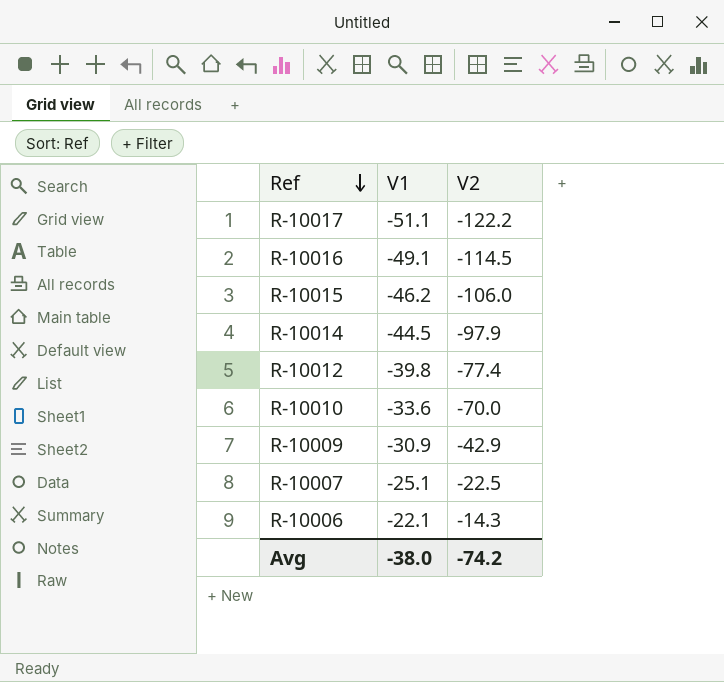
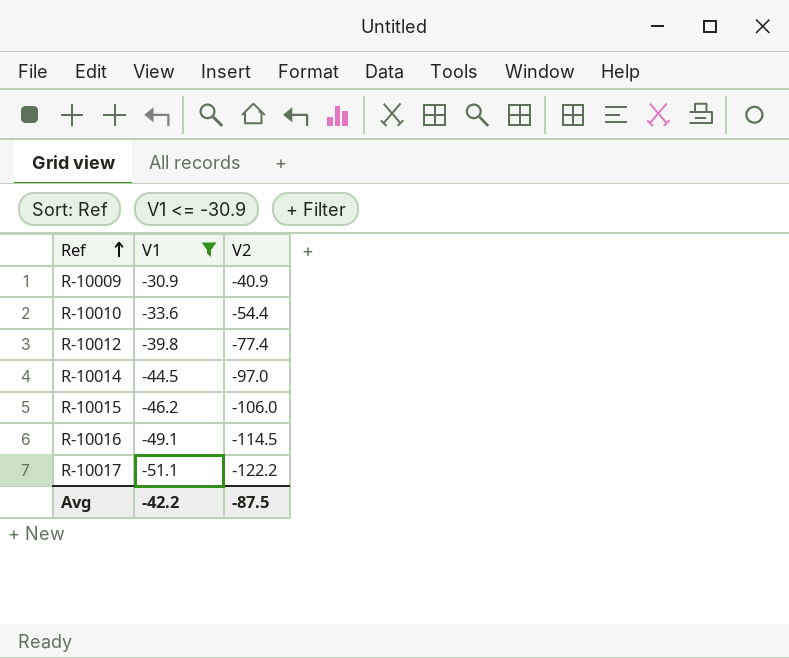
filter: none -> V1 <= -30.9
row order: Ref descending -> Ref ascending
R-10009 | V2: -42.9 -> -40.9
R-10010 | V2: -70.0 -> -54.4
R-10014 | V2: -97.9 -> -97.0
Avg | V1: -38.0 -> -42.2
Avg | V2: -74.2 -> -87.5

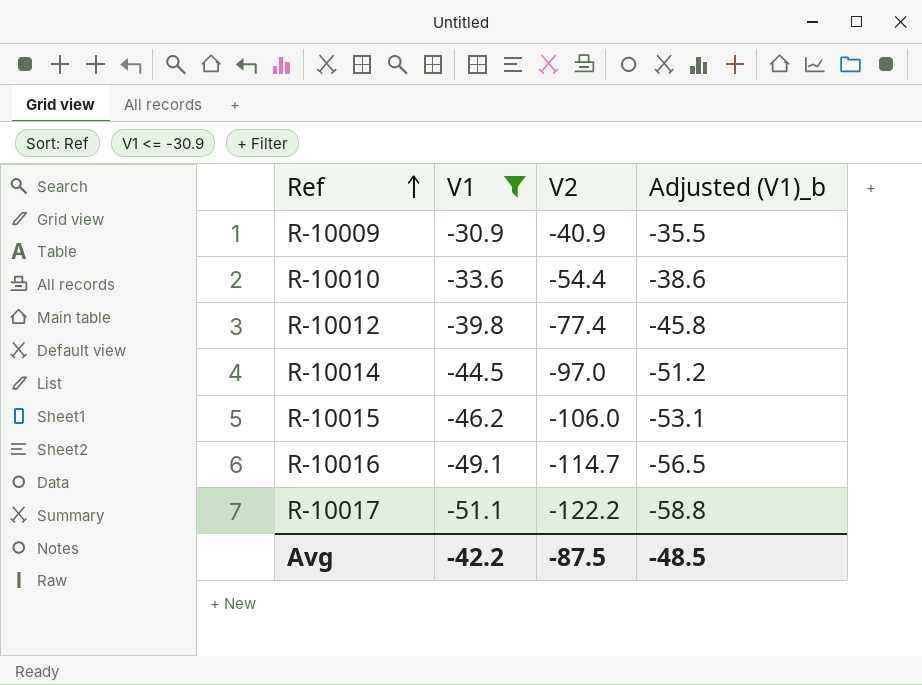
column Adjusted (V1)_b | formula: none -> [V1] * 1.15
R-10016 | V2: -114.5 -> -114.7

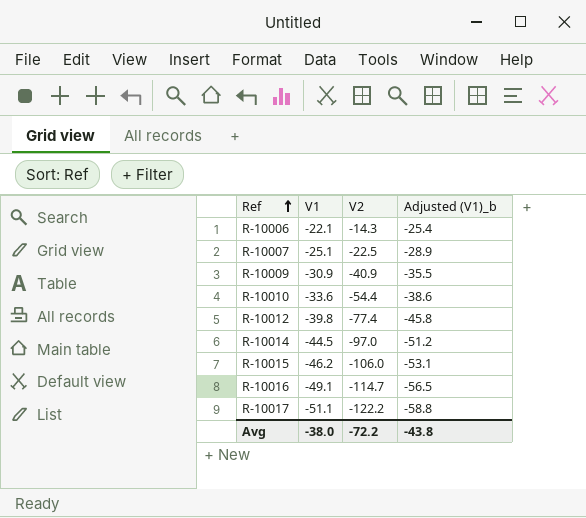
filter: V1 <= -30.9 -> none
Avg | V1: -42.2 -> -38.0
Avg | V2: -87.5 -> -72.2
Avg | Adjusted (V1)_b: -48.5 -> -43.8

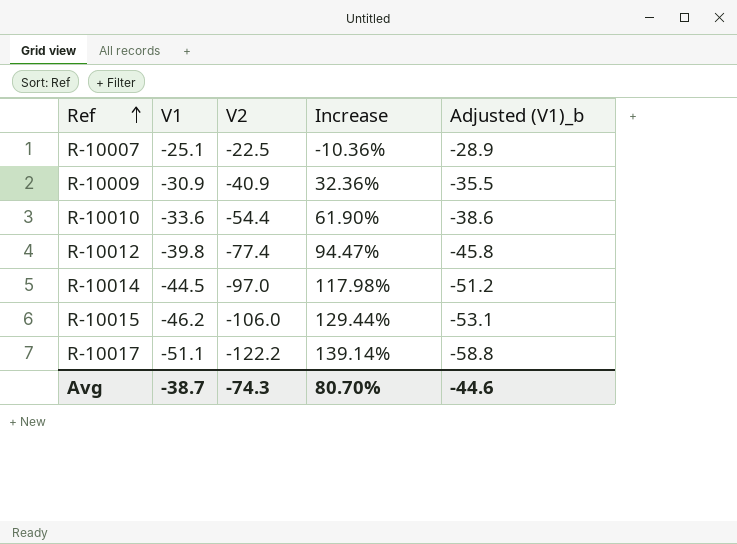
column Increase | formula: none -> ([V2] - [V1]) / [V1]
row R-10006: -22.1 | -14.3 | -25.4 -> none
row R-10016: -49.1 | -114.7 | -56.5 -> none
Avg | V1: -38.0 -> -38.7
Avg | V2: -72.2 -> -74.3
Avg | Adjusted (V1)_b: -43.8 -> -44.6

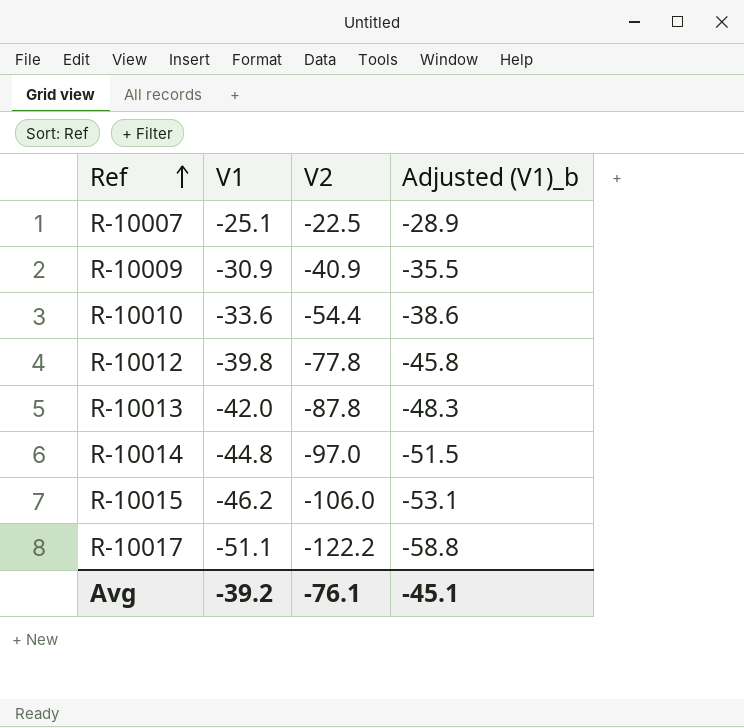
column Increase | formula: ([V2] - [V1]) / [V1] -> none
R-10012 | V2: -77.4 -> -77.8
row R-10013: none -> -42.0 | -87.8 | -48.3
R-10014 | V1: -44.5 -> -44.8
R-10014 | Adjusted (V1)_b: -51.2 -> -51.5
Avg | V1: -38.7 -> -39.2
Avg | V2: -74.3 -> -76.1
Avg | Adjusted (V1)_b: -44.6 -> -45.1

